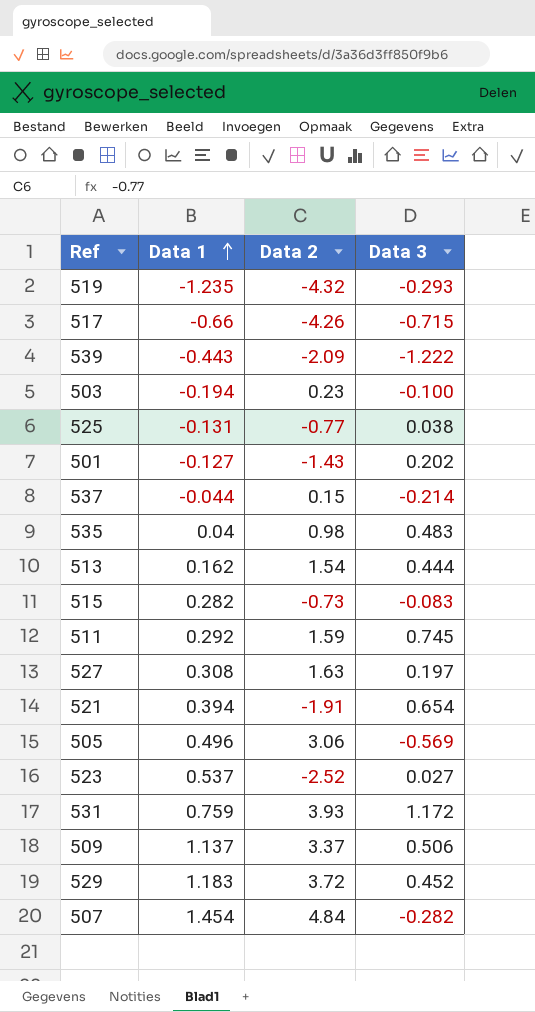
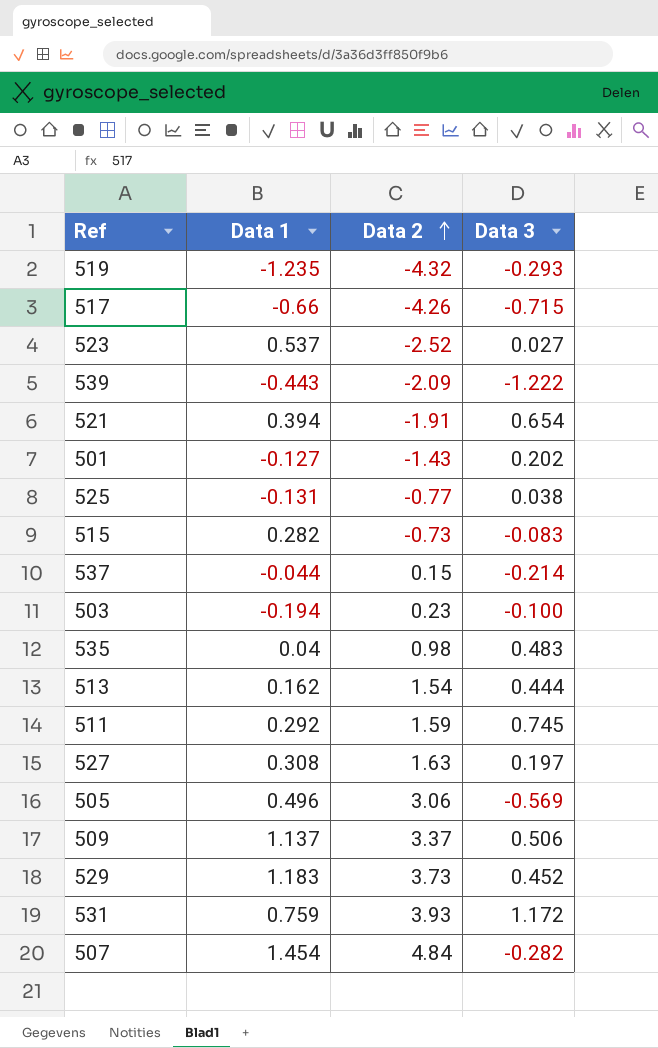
row order: Data 1 ascending -> Data 2 ascending
529 | Data 2: 3.72 -> 3.73

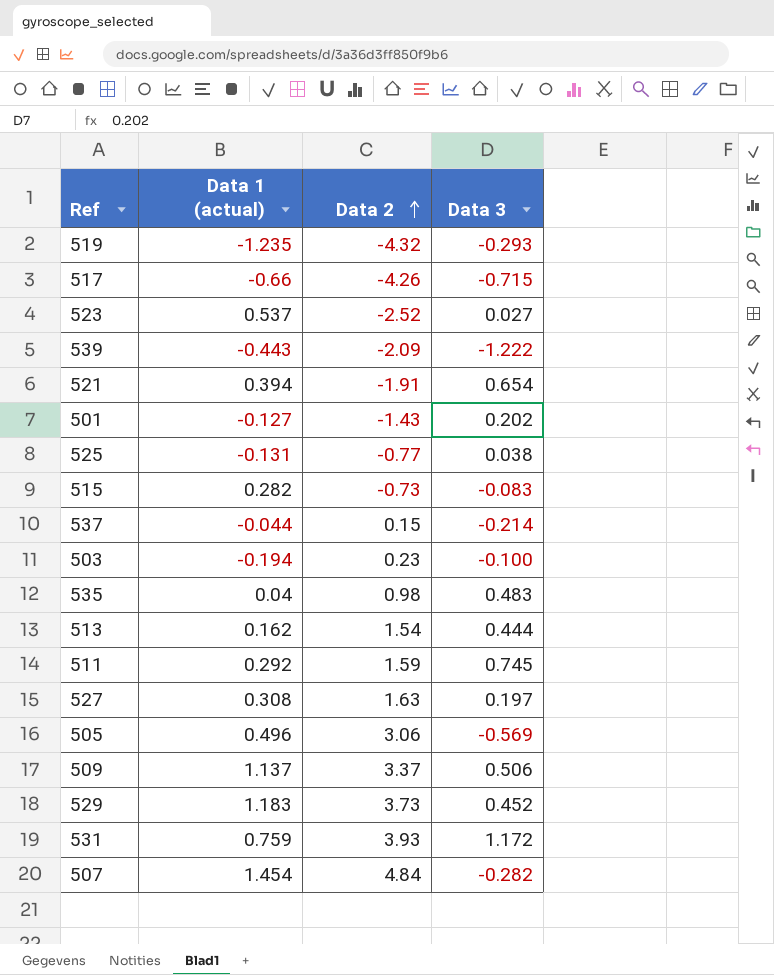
column name: Data 1 -> Data 1 (actual)

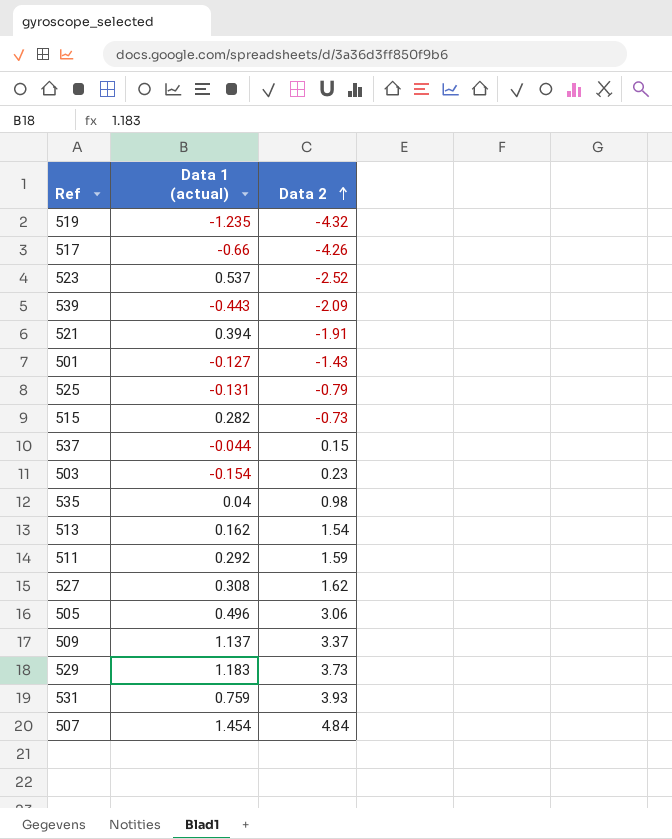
column Data 3 | position: 4 -> none
525 | Data 2: -0.77 -> -0.79
503 | Data 1 (actual): -0.194 -> -0.154
527 | Data 2: 1.63 -> 1.62

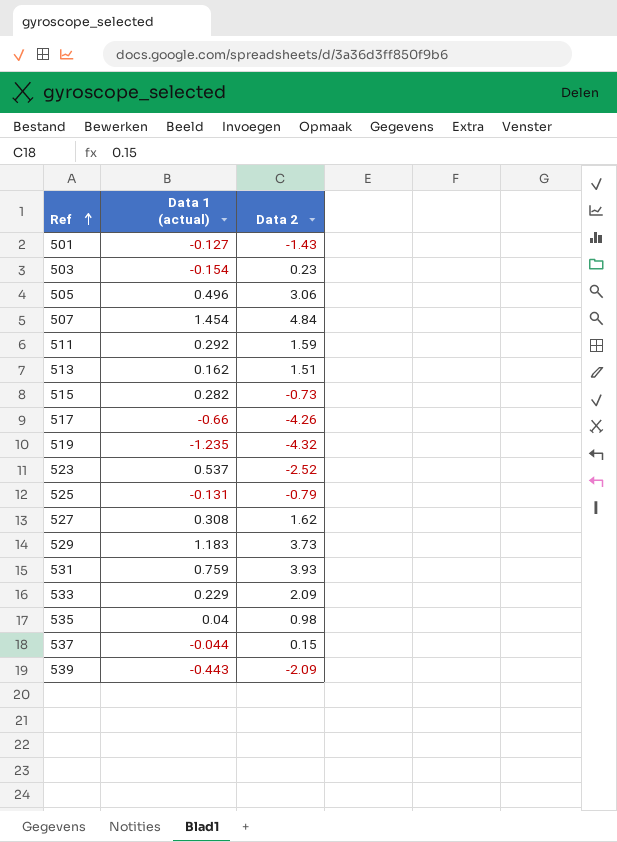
row order: Data 2 ascending -> Ref ascending
row 521: 0.394 | -1.91 -> none
row 509: 1.137 | 3.37 -> none
513 | Data 2: 1.54 -> 1.51
row 533: none -> 0.229 | 2.09

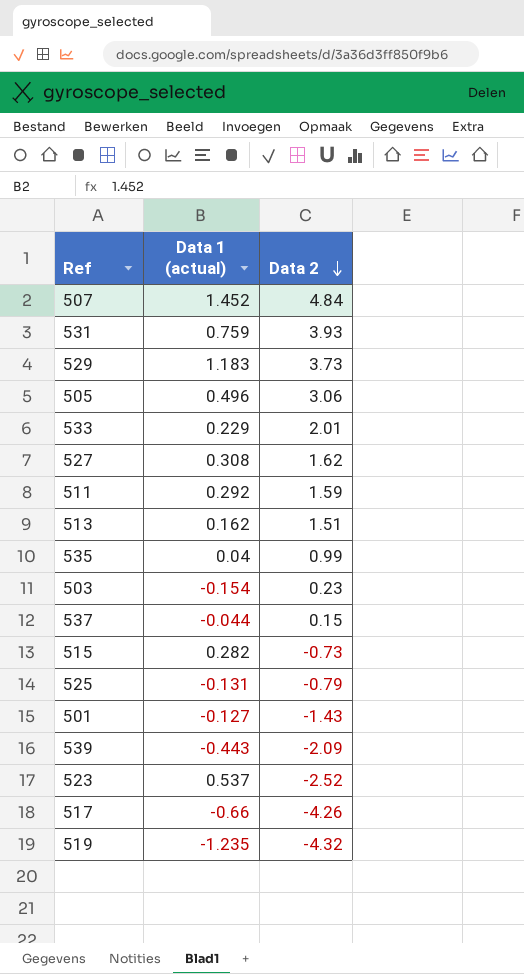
row order: Ref ascending -> Data 2 descending
507 | Data 1 (actual): 1.454 -> 1.452
533 | Data 2: 2.09 -> 2.01
535 | Data 2: 0.98 -> 0.99

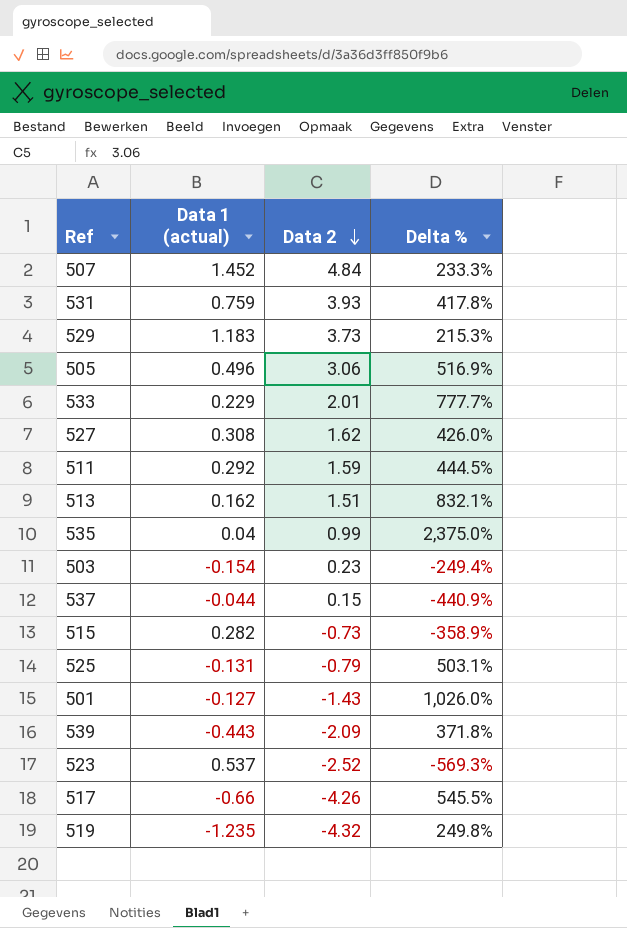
column Delta % | formula: none -> ([Data 2] - [Data 1 (actual)]) / [Data 1 (actual)]

